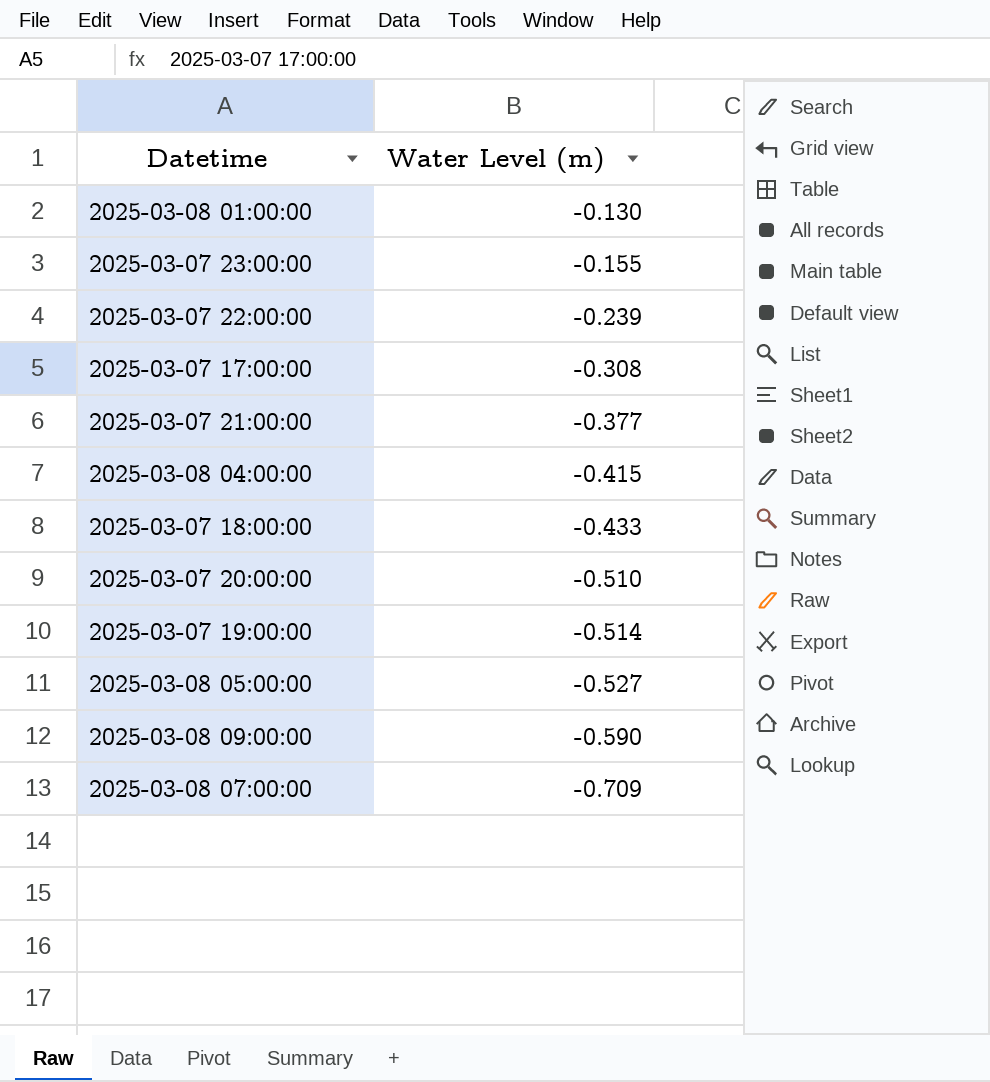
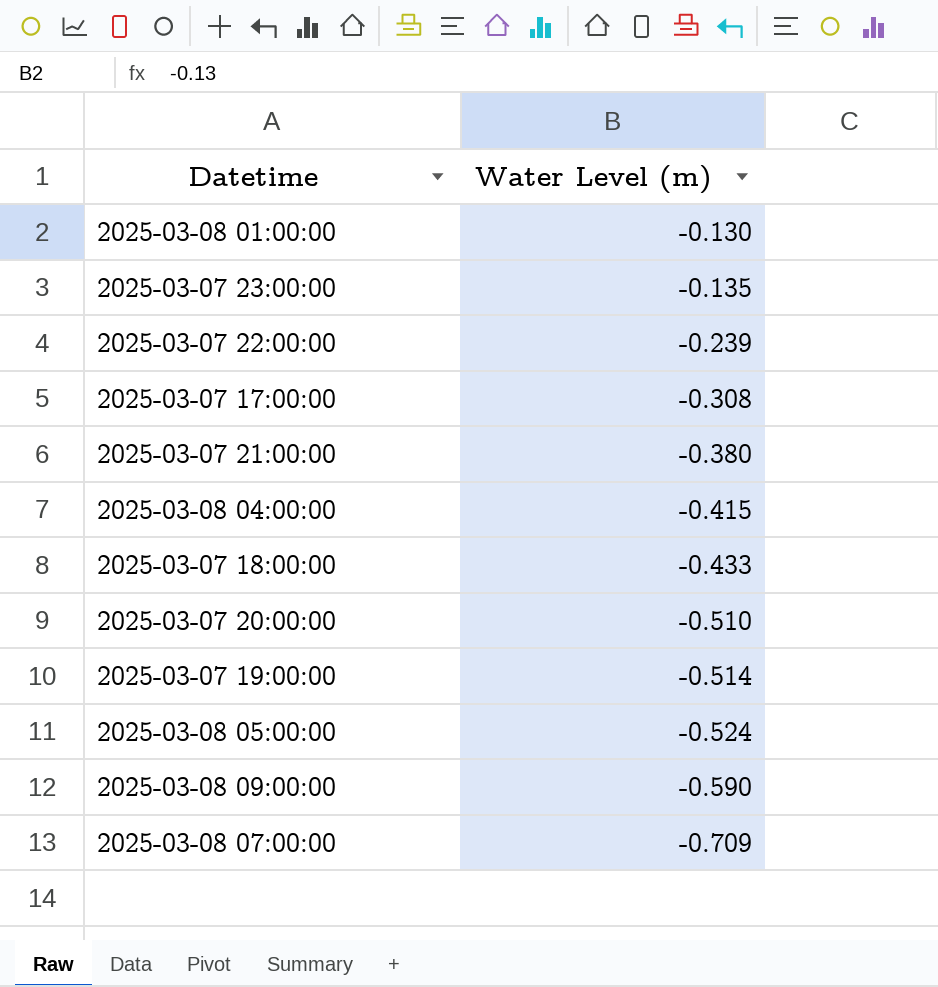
2025-03-07 23:00:00 | Water Level (m): -0.155 -> -0.135
2025-03-07 21:00:00 | Water Level (m): -0.377 -> -0.380
2025-03-08 05:00:00 | Water Level (m): -0.527 -> -0.524

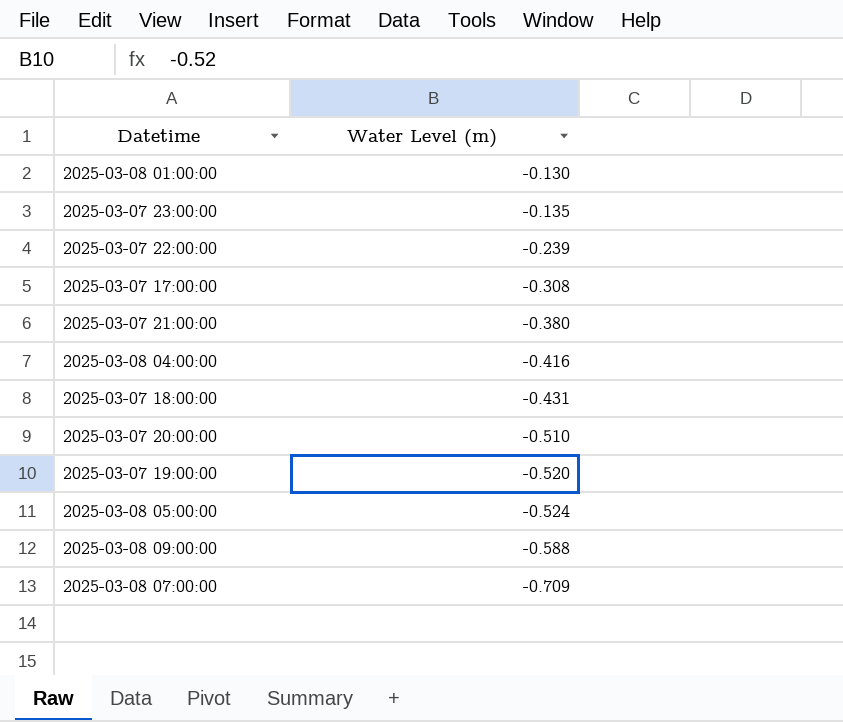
2025-03-08 04:00:00 | Water Level (m): -0.415 -> -0.416
2025-03-07 18:00:00 | Water Level (m): -0.433 -> -0.431
2025-03-07 19:00:00 | Water Level (m): -0.514 -> -0.520
2025-03-08 09:00:00 | Water Level (m): -0.590 -> -0.588

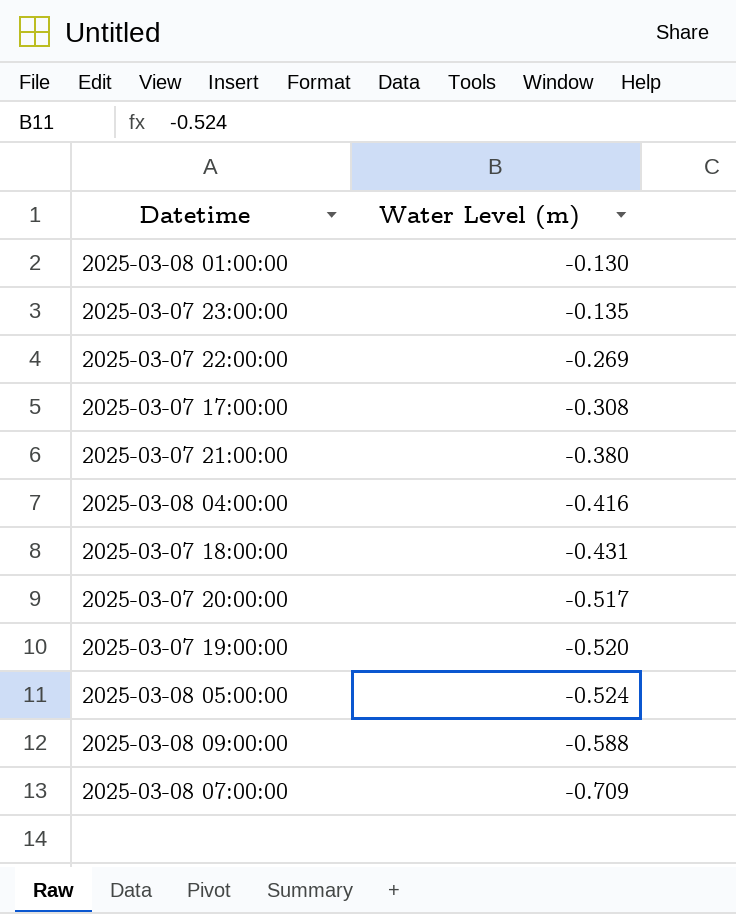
2025-03-07 22:00:00 | Water Level (m): -0.239 -> -0.269
2025-03-07 20:00:00 | Water Level (m): -0.510 -> -0.517

